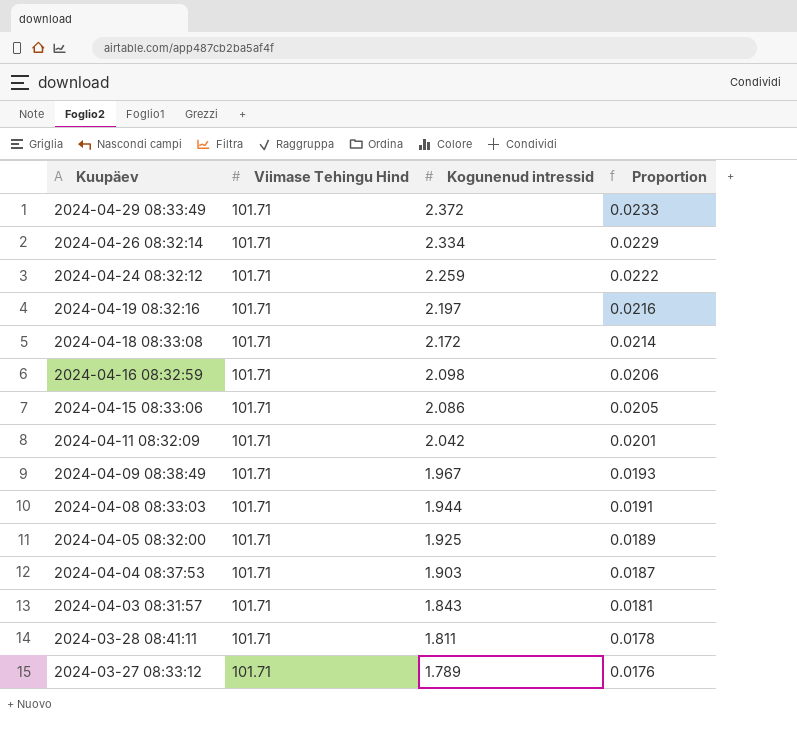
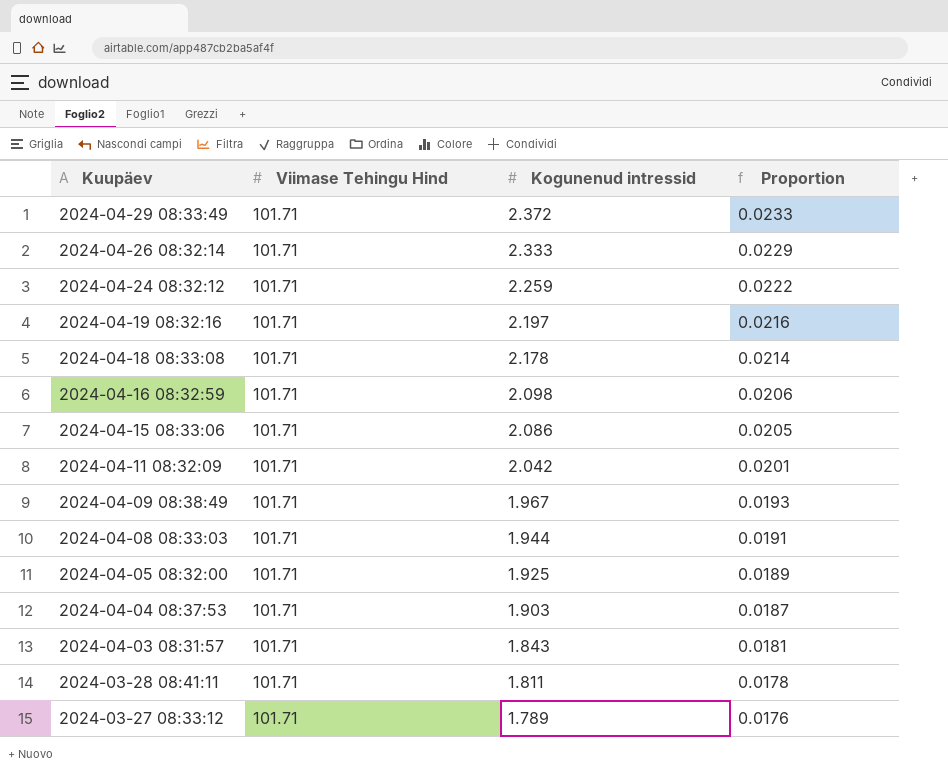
2024-04-26 08:32:14 | Kogunenud intressid: 2.334 -> 2.333
2024-04-18 08:33:08 | Kogunenud intressid: 2.172 -> 2.178

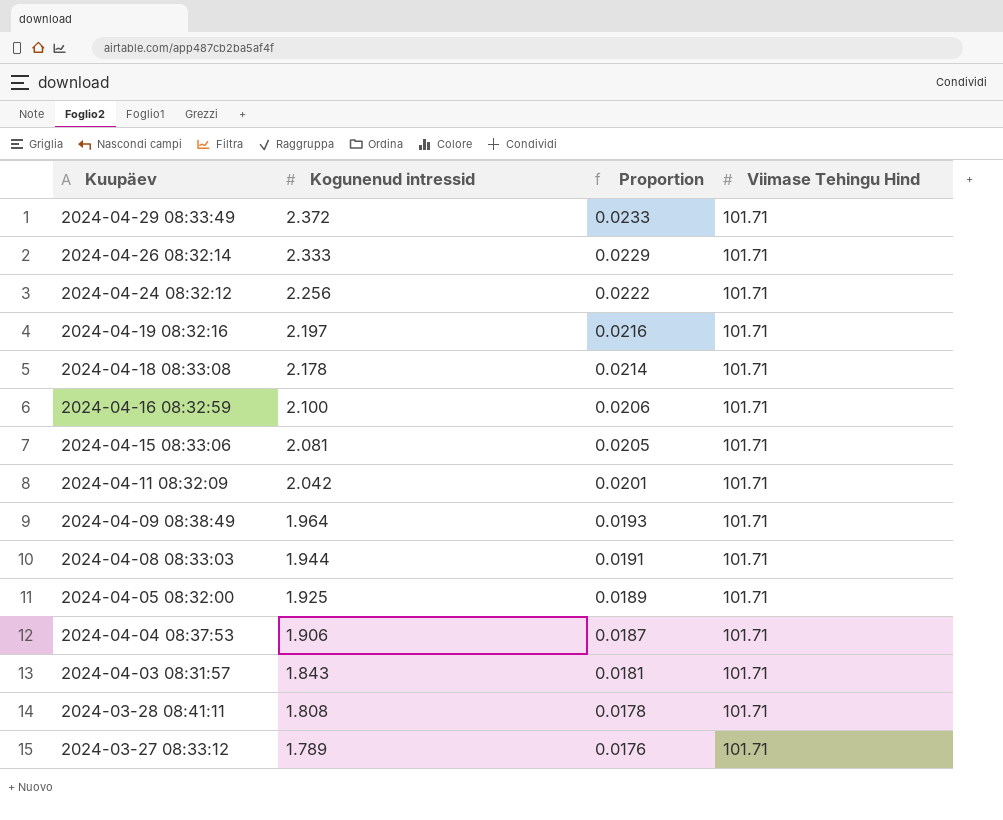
column Viimase Tehingu Hind | position: 2 -> 4
2024-04-24 08:32:12 | Kogunenud intressid: 2.259 -> 2.256
2024-04-16 08:32:59 | Kogunenud intressid: 2.098 -> 2.100
2024-04-15 08:33:06 | Kogunenud intressid: 2.086 -> 2.081
2024-04-09 08:38:49 | Kogunenud intressid: 1.967 -> 1.964
2024-04-04 08:37:53 | Kogunenud intressid: 1.903 -> 1.906
2024-03-28 08:41:11 | Kogunenud intressid: 1.811 -> 1.808

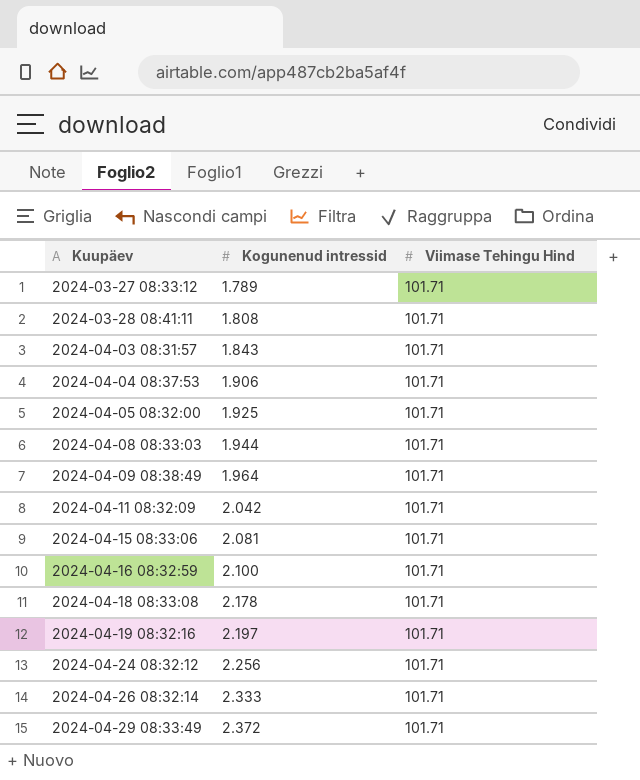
row order: Kuupäev descending -> Kuupäev ascending
column Proportion | formula: [Kogunenud intressid] / [Viimase Tehingu Hind] -> none

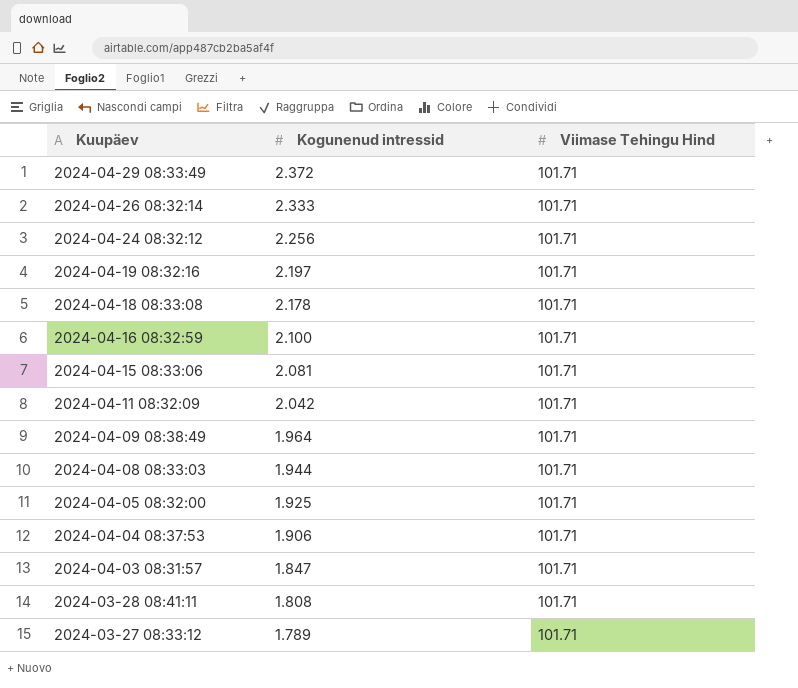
row order: Kuupäev ascending -> Kuupäev descending
2024-04-03 08:31:57 | Kogunenud intressid: 1.843 -> 1.847

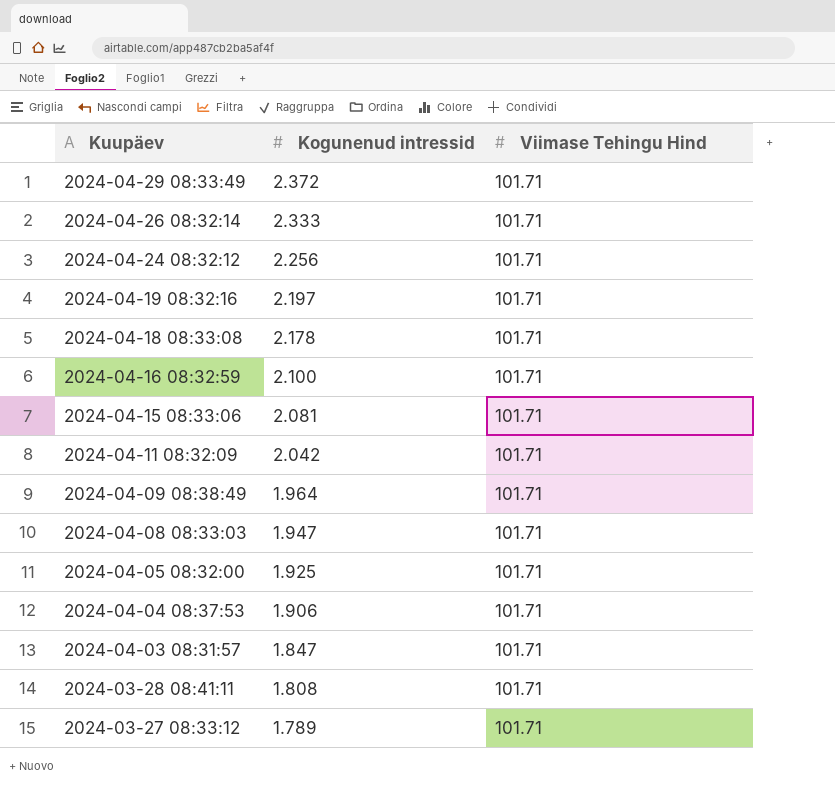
2024-04-08 08:33:03 | Kogunenud intressid: 1.944 -> 1.947

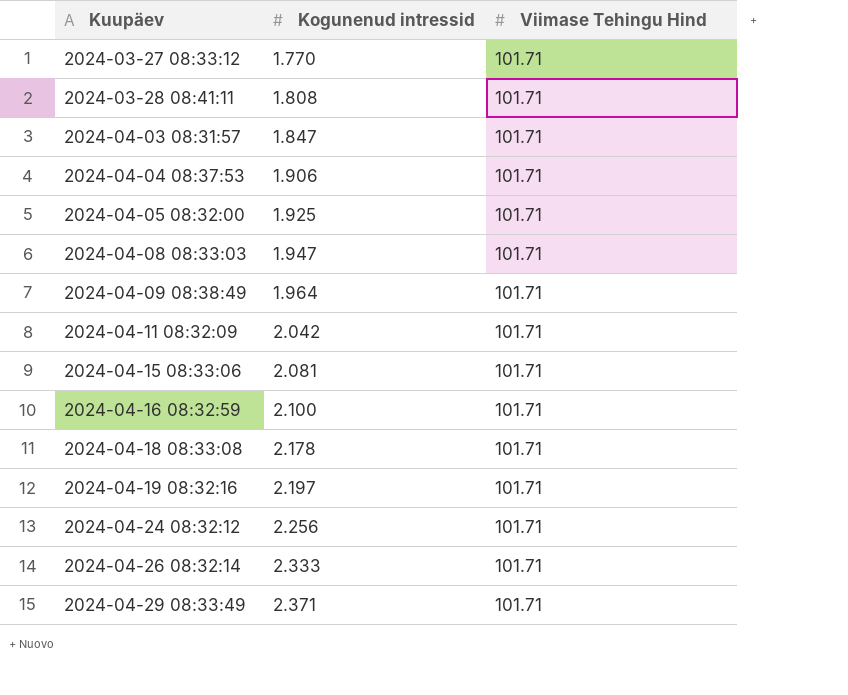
row order: Kuupäev descending -> Kuupäev ascending
2024-03-27 08:33:12 | Kogunenud intressid: 1.789 -> 1.770
2024-04-29 08:33:49 | Kogunenud intressid: 2.372 -> 2.371

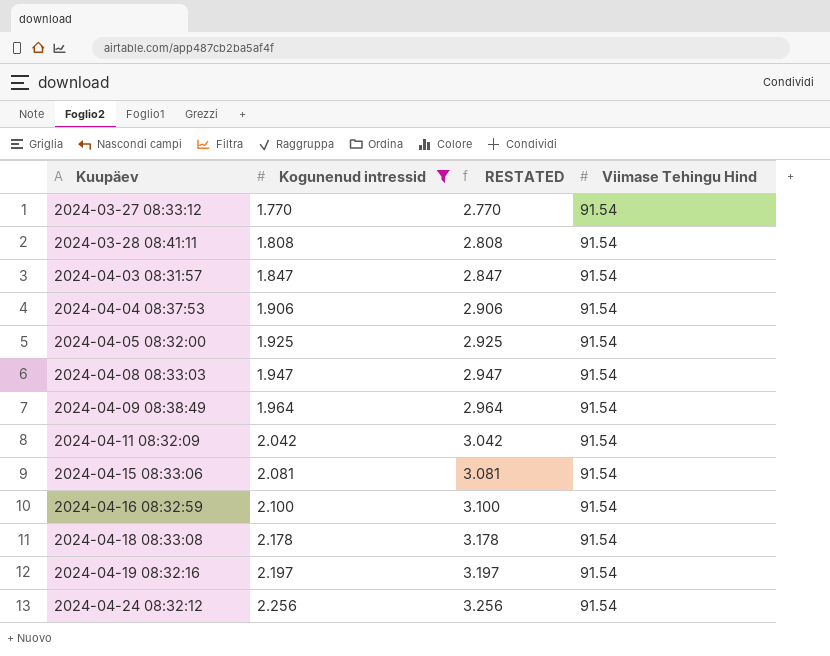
filter: none -> Kogunenud intressid <= 2.256
column RESTATED | formula: none -> [Kogunenud intressid] + 1
2024-03-27 08:33:12 | Viimase Tehingu Hind: 101.71 -> 91.54
2024-03-28 08:41:11 | Viimase Tehingu Hind: 101.71 -> 91.54
2024-04-03 08:31:57 | Viimase Tehingu Hind: 101.71 -> 91.54
2024-04-04 08:37:53 | Viimase Tehingu Hind: 101.71 -> 91.54
2024-04-05 08:32:00 | Viimase Tehingu Hind: 101.71 -> 91.54
2024-04-08 08:33:03 | Viimase Tehingu Hind: 101.71 -> 91.54
2024-04-09 08:38:49 | Viimase Tehingu Hind: 101.71 -> 91.54
2024-04-11 08:32:09 | Viimase Tehingu Hind: 101.71 -> 91.54
2024-04-15 08:33:06 | Viimase Tehingu Hind: 101.71 -> 91.54
2024-04-16 08:32:59 | Viimase Tehingu Hind: 101.71 -> 91.54
2024-04-18 08:33:08 | Viimase Tehingu Hind: 101.71 -> 91.54
2024-04-19 08:32:16 | Viimase Tehingu Hind: 101.71 -> 91.54
2024-04-24 08:32:12 | Viimase Tehingu Hind: 101.71 -> 91.54

